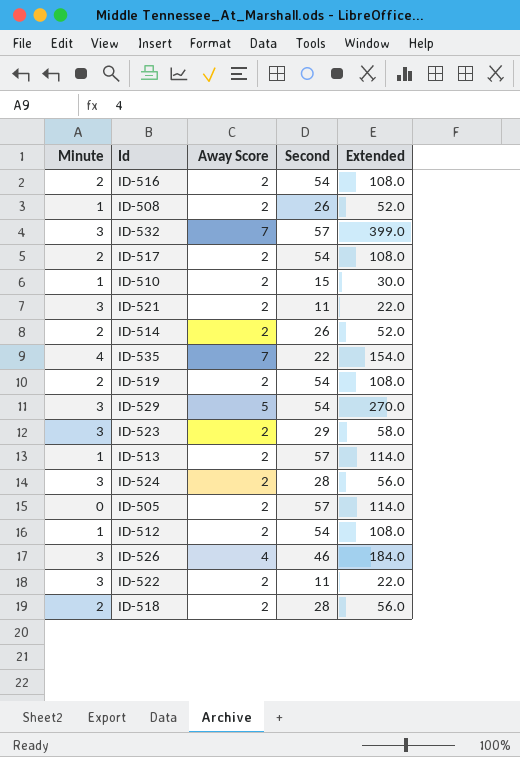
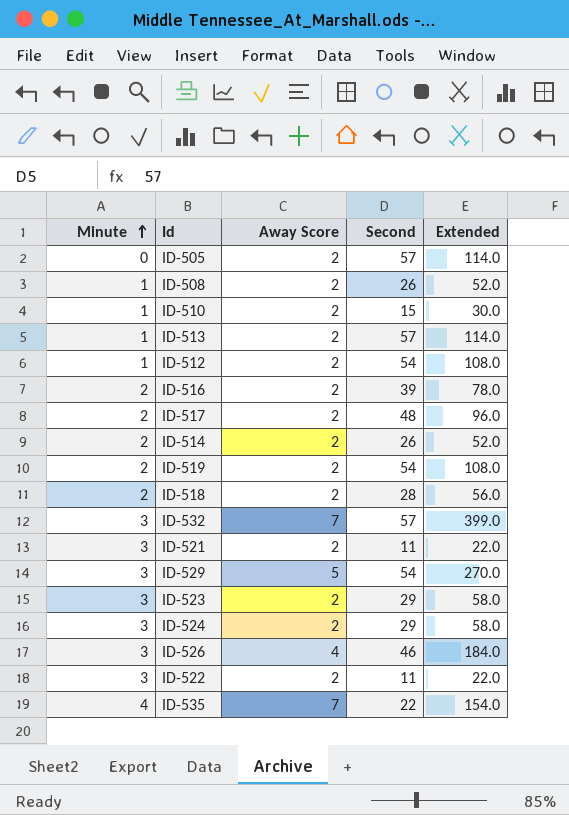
row order: none -> Minute ascending
ID-516 | Second: 54 -> 39
ID-516 | Extended: 108.0 -> 78.0
ID-517 | Second: 54 -> 48
ID-517 | Extended: 108.0 -> 96.0
ID-524 | Second: 28 -> 29
ID-524 | Extended: 56.0 -> 58.0

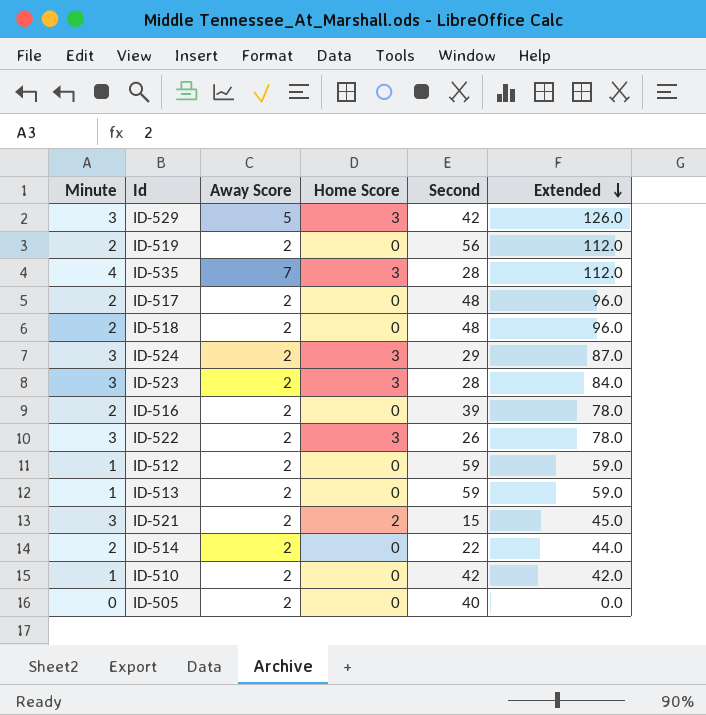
row order: Minute ascending -> Extended descending
column Home Score | position: none -> 4
column Extended | formula: [Away Score] * [Second] -> [Minute] * [Second]
row ID-508: 1 | 2 | 26 | 52.0 -> none
row ID-532: 3 | 7 | 57 | 399.0 -> none
row ID-526: 3 | 4 | 46 | 184.0 -> none
ID-529 | Second: 54 -> 42
ID-519 | Second: 54 -> 56
ID-535 | Second: 22 -> 28
ID-518 | Second: 28 -> 48
ID-523 | Second: 29 -> 28
ID-522 | Second: 11 -> 26
ID-512 | Second: 54 -> 59
ID-513 | Second: 57 -> 59
ID-521 | Second: 11 -> 15
ID-514 | Second: 26 -> 22
ID-510 | Second: 15 -> 42
ID-505 | Second: 57 -> 40

